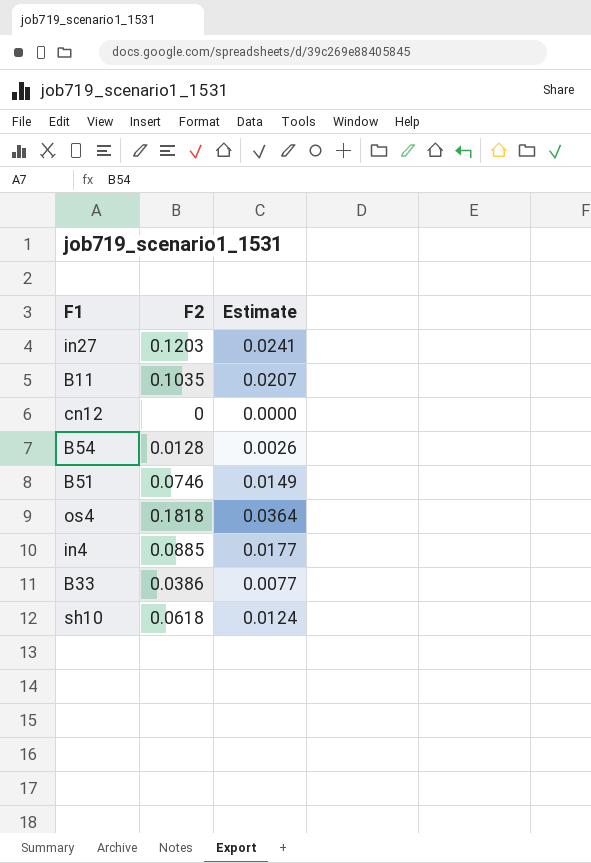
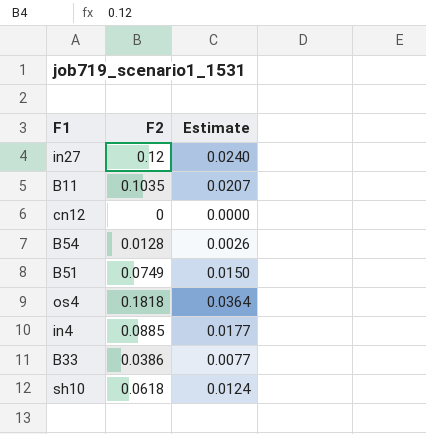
in27 | F2: 0.1203 -> 0.12
in27 | Estimate: 0.0241 -> 0.0240
B51 | F2: 0.0746 -> 0.0749
B51 | Estimate: 0.0149 -> 0.0150

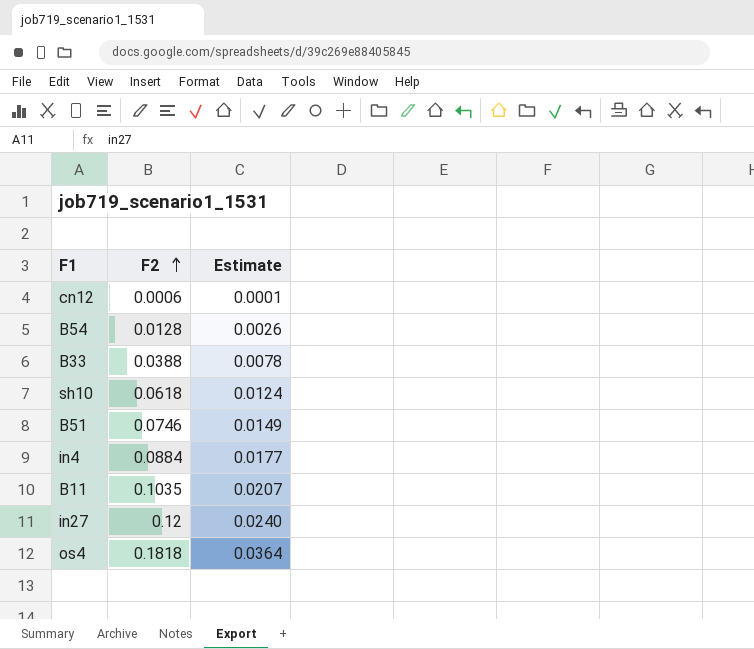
row order: none -> F2 ascending
cn12 | F2: 0 -> 0.0006
cn12 | Estimate: 0.0000 -> 0.0001
B33 | F2: 0.0386 -> 0.0388
B33 | Estimate: 0.0077 -> 0.0078
B51 | F2: 0.0749 -> 0.0746
B51 | Estimate: 0.0150 -> 0.0149
in4 | F2: 0.0885 -> 0.0884

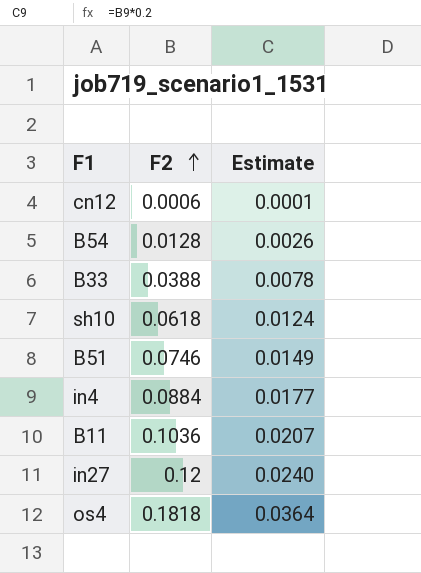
B11 | F2: 0.1035 -> 0.1036

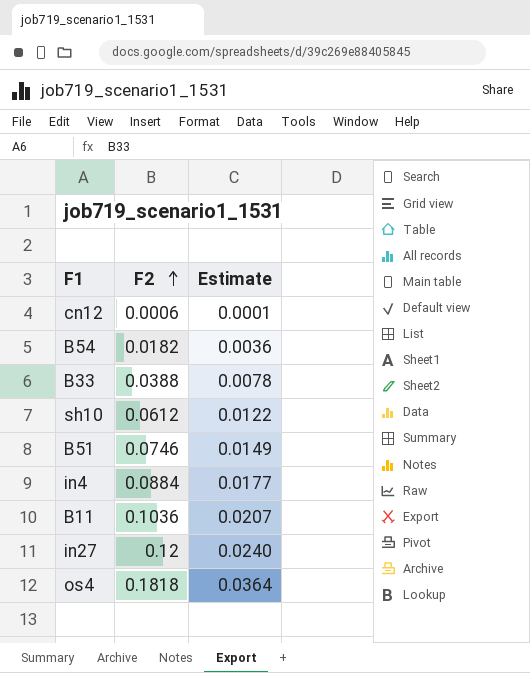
B54 | F2: 0.0128 -> 0.0182
B54 | Estimate: 0.0026 -> 0.0036
sh10 | F2: 0.0618 -> 0.0612
sh10 | Estimate: 0.0124 -> 0.0122

